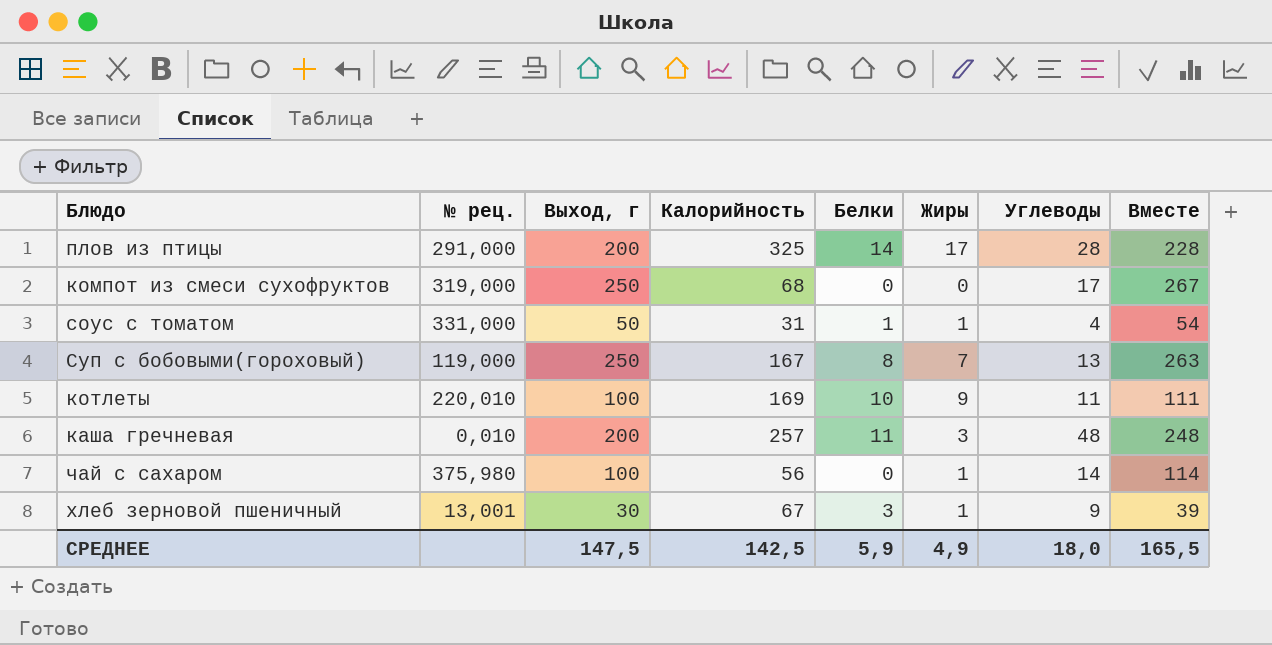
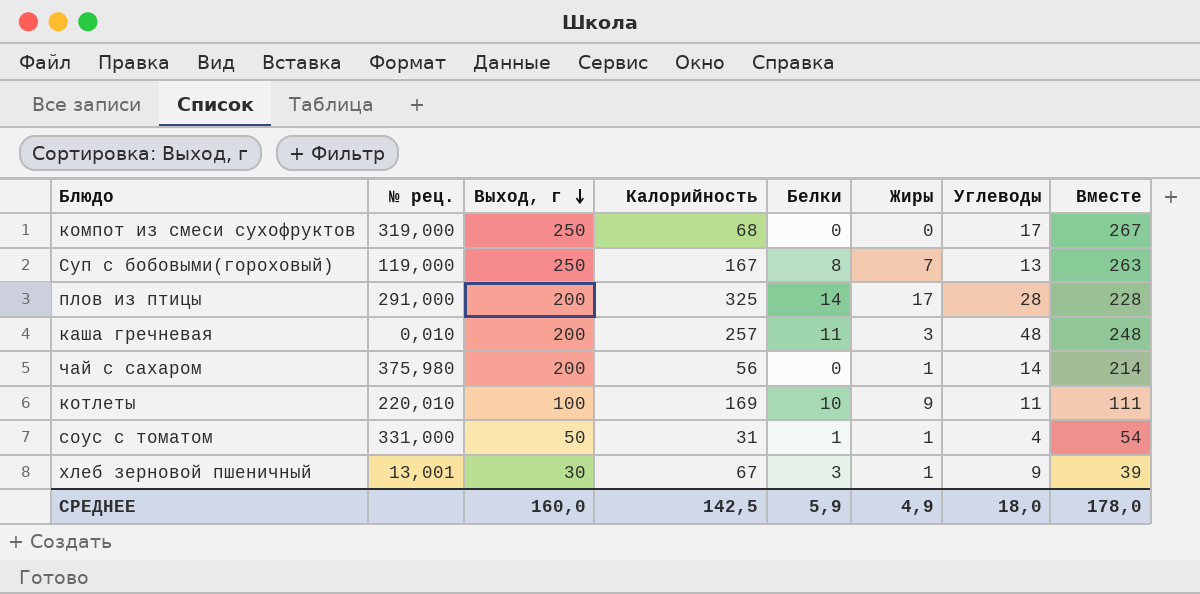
row order: none -> Выход, г descending
чай с сахаром | Выход, г: 100 -> 200
чай с сахаром | Вместе: 114 -> 214
СРЕДНЕЕ | Выход, г: 147,5 -> 160,0
СРЕДНЕЕ | Вместе: 165,5 -> 178,0

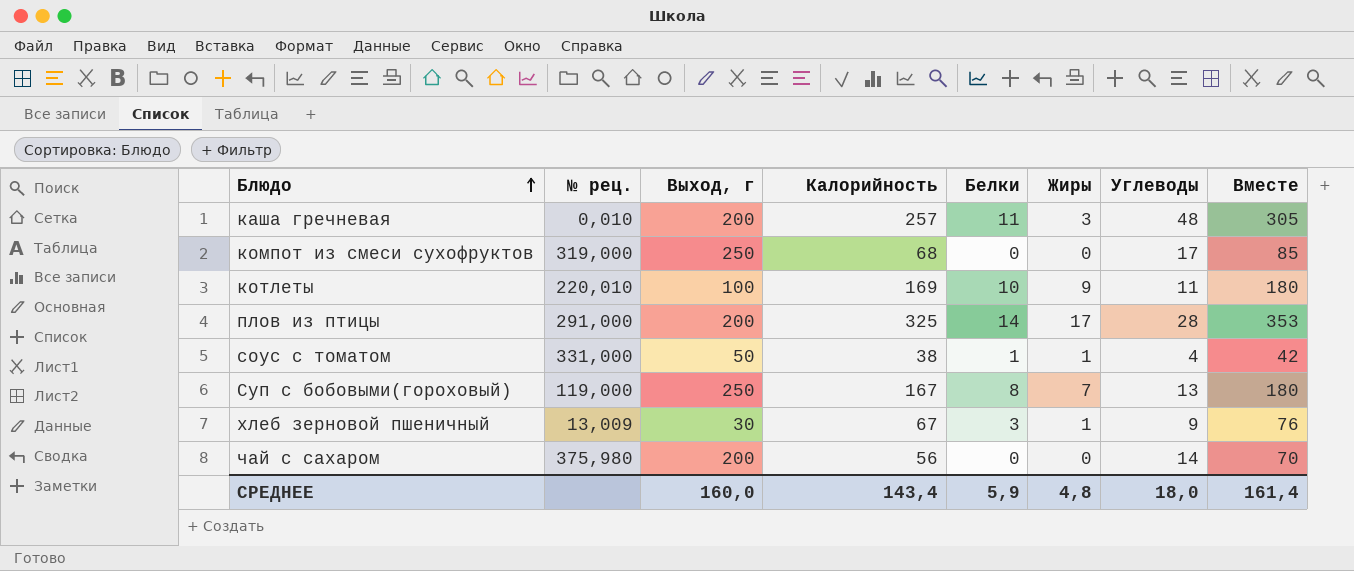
row order: Выход, г descending -> Блюдо ascending
column Вместе | formula: [Выход, г] + [Углеводы] -> [Калорийность] + [Углеводы]
соус с томатом | Калорийность: 31 -> 38
хлеб зерновой пшеничный | № рец.: 13,001 -> 13,009
чай с сахаром | Жиры: 1 -> 0
СРЕДНЕЕ | Калорийность: 142,5 -> 143,4
СРЕДНЕЕ | Жиры: 4,9 -> 4,8
СРЕДНЕЕ | Вместе: 178,0 -> 161,4

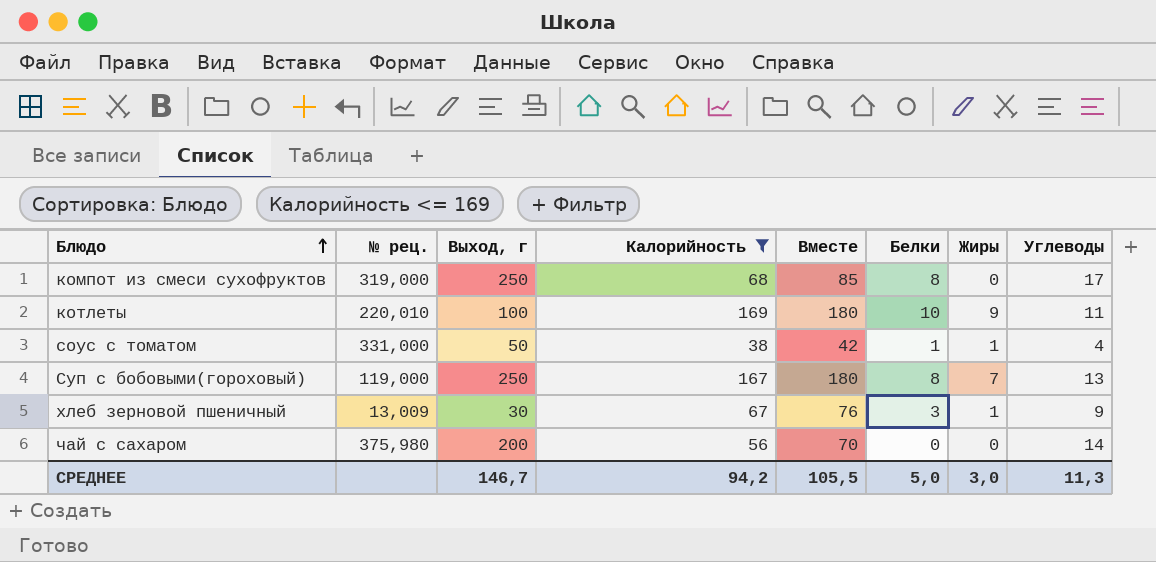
filter: none -> Калорийность <= 169
column Вместе | position: 8 -> 5
компот из смеси сухофруктов | Белки: 0 -> 8
СРЕДНЕЕ | Выход, г: 160,0 -> 146,7
СРЕДНЕЕ | Калорийность: 143,4 -> 94,2
СРЕДНЕЕ | Вместе: 161,4 -> 105,5
СРЕДНЕЕ | Белки: 5,9 -> 5,0
СРЕДНЕЕ | Жиры: 4,8 -> 3,0
СРЕДНЕЕ | Углеводы: 18,0 -> 11,3

